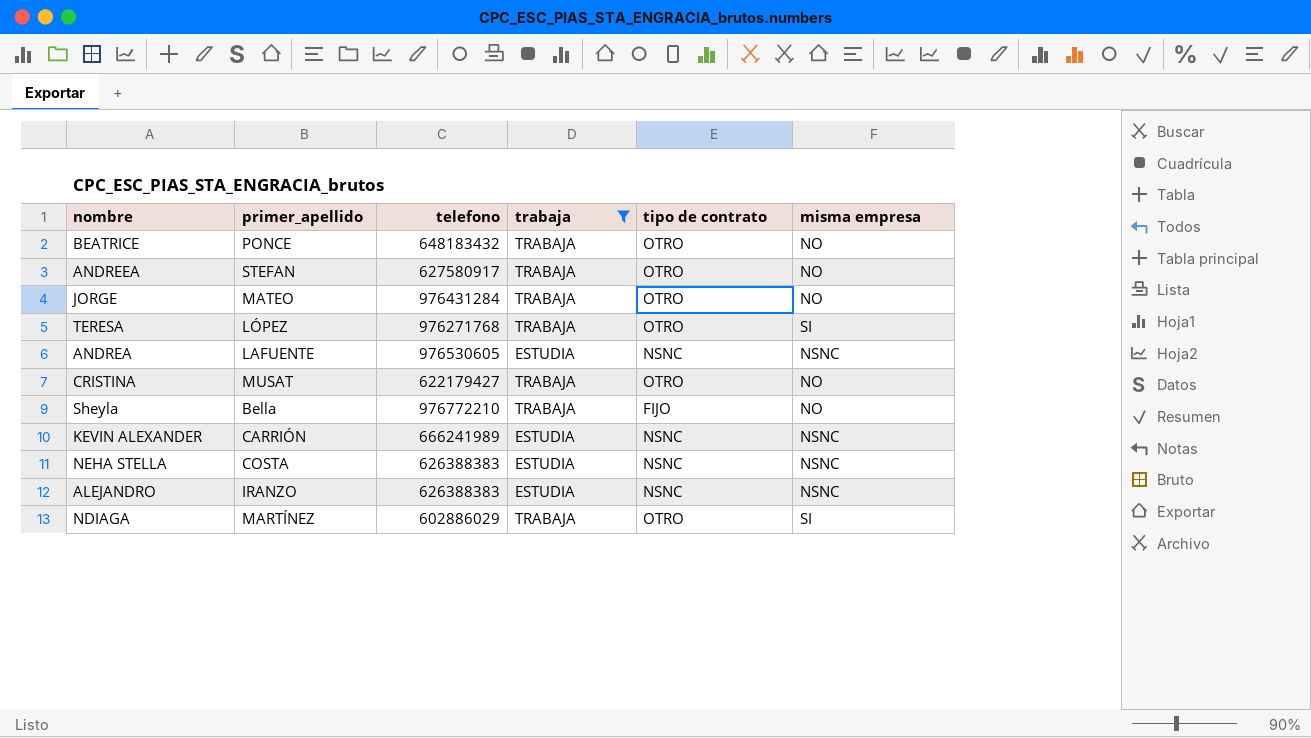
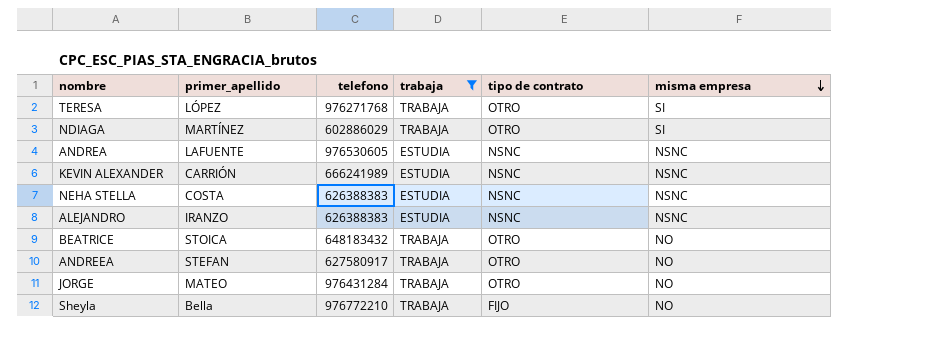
row order: none -> misma empresa descending
row CRISTINA: MUSAT | 622179427 | TRABAJA | OTRO | NO -> none
BEATRICE | primer_apellido: PONCE -> STOICA

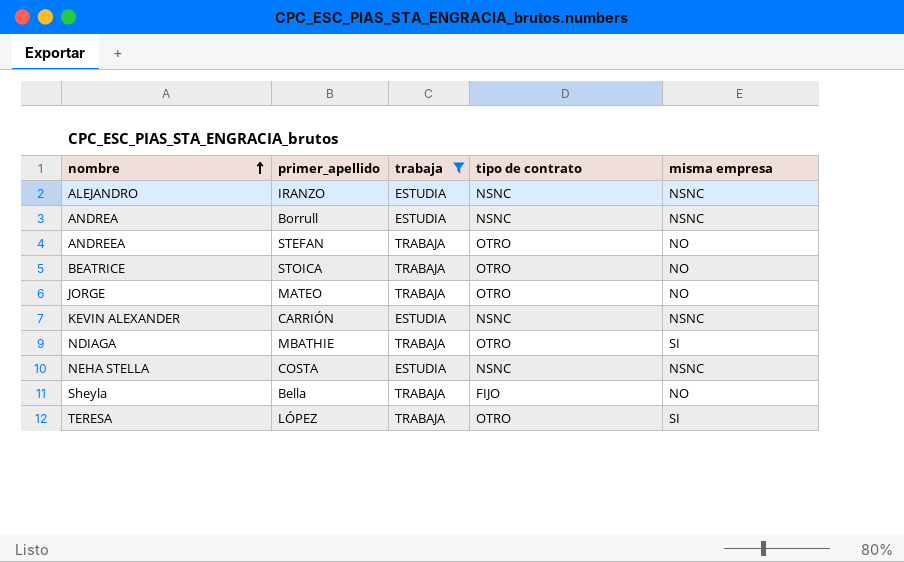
row order: misma empresa descending -> nombre ascending
column telefono | position: 3 -> none
ANDREA | primer_apellido: LAFUENTE -> Borrull
NDIAGA | primer_apellido: MARTÍNEZ -> MBATHIE

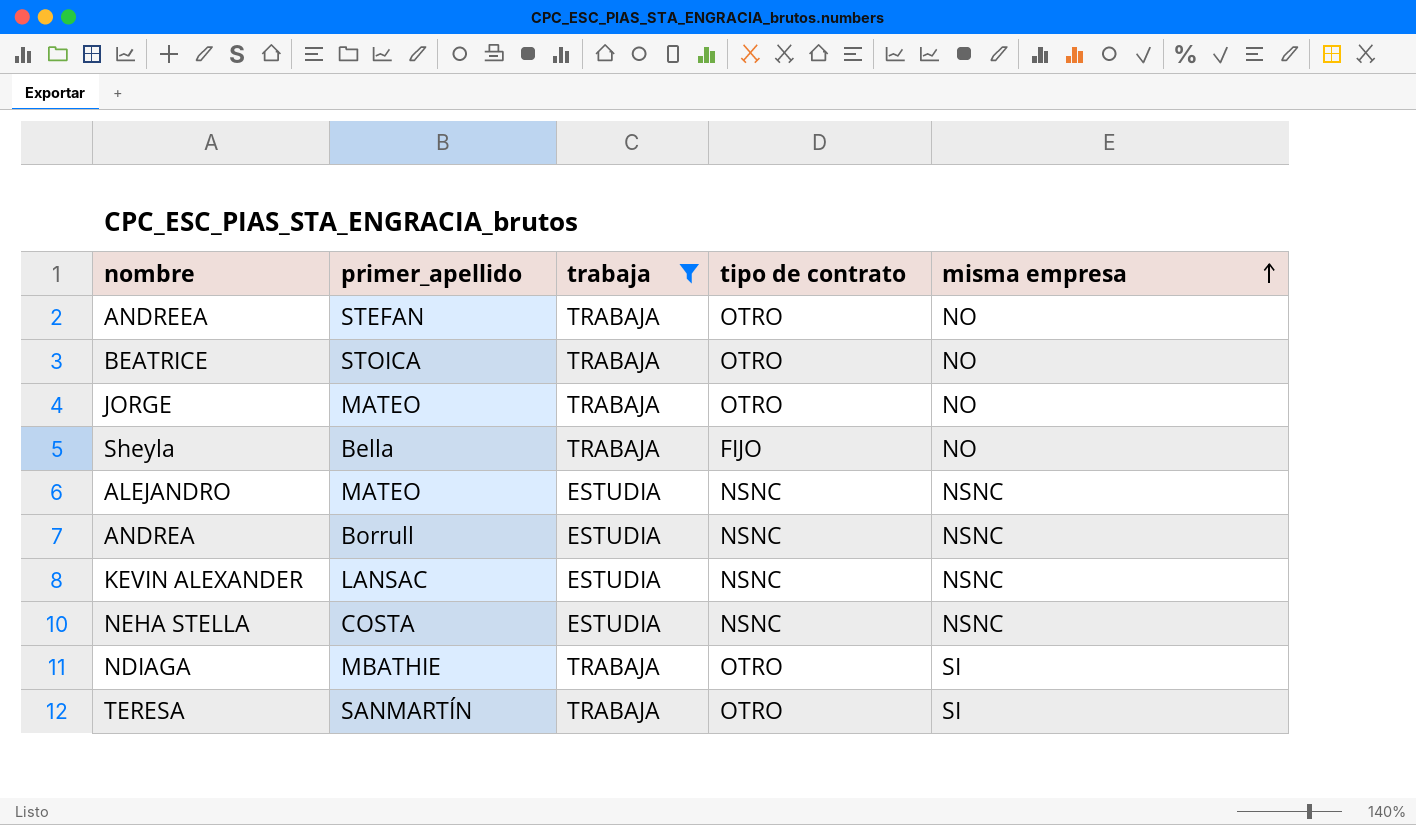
row order: nombre ascending -> misma empresa ascending
ALEJANDRO | primer_apellido: IRANZO -> MATEO
KEVIN ALEXANDER | primer_apellido: CARRIÓN -> LANSAC
TERESA | primer_apellido: LÓPEZ -> SANMARTÍN

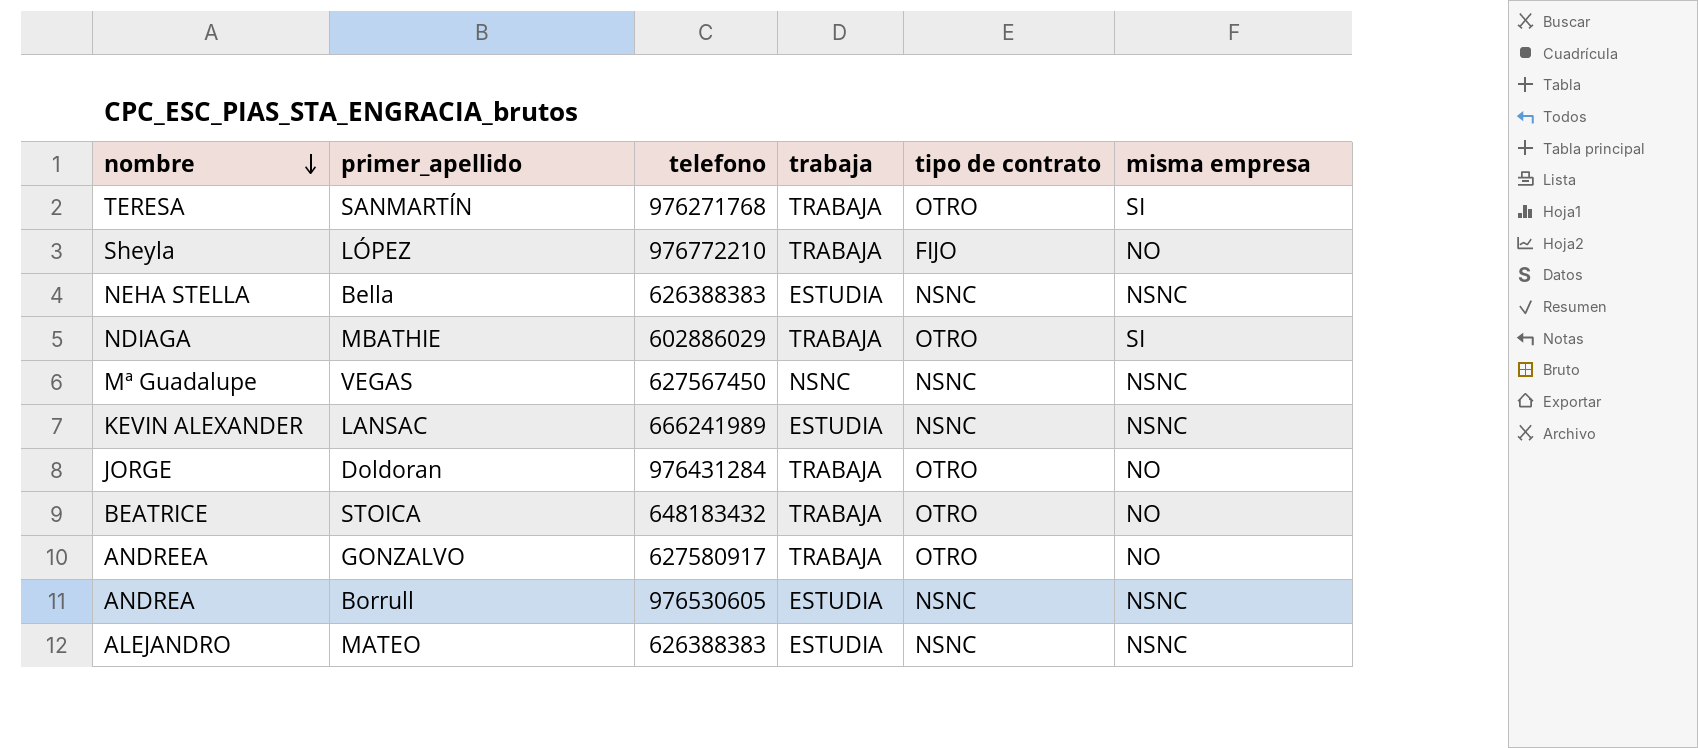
filter: trabaja != NSNC -> none
row order: misma empresa ascending -> nombre descending
column telefono | position: none -> 3
Sheyla | primer_apellido: Bella -> LÓPEZ
NEHA STELLA | primer_apellido: COSTA -> Bella
JORGE | primer_apellido: MATEO -> Doldoran
ANDREEA | primer_apellido: STEFAN -> GONZALVO

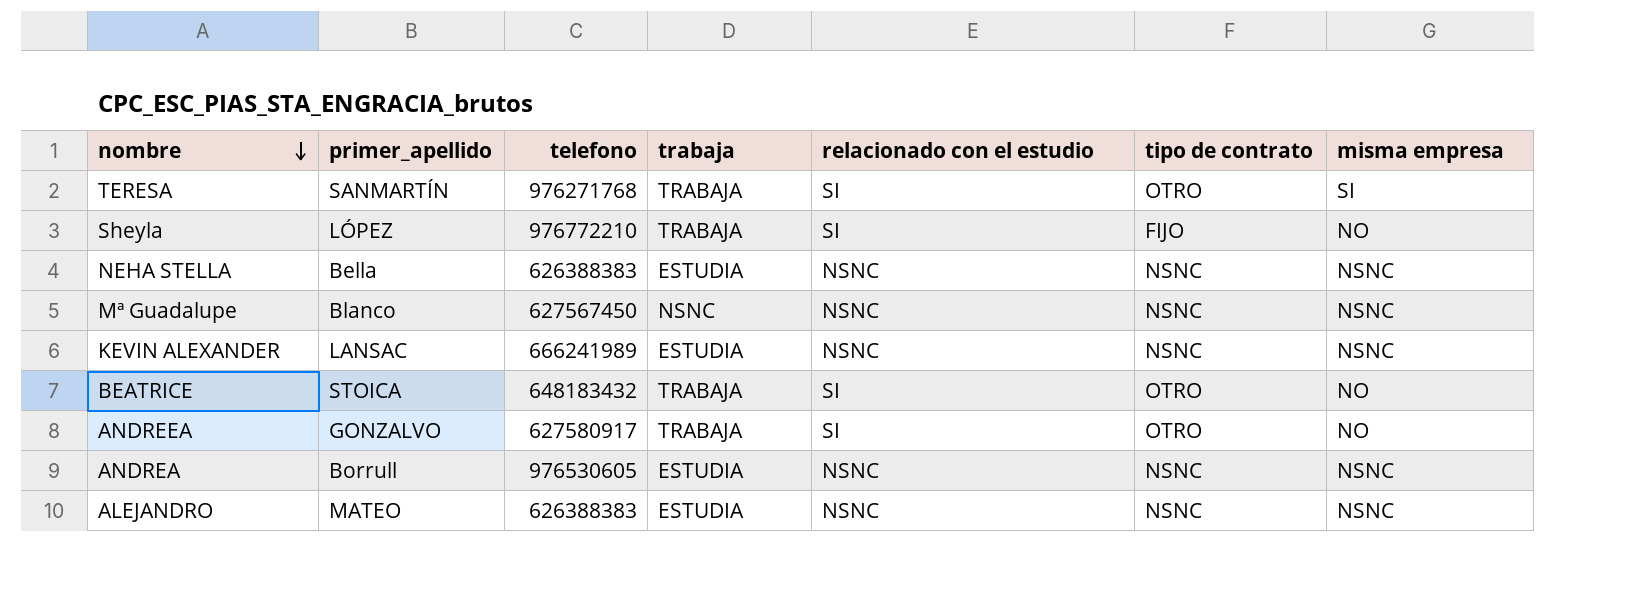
column relacionado con el estudio | position: none -> 5
row NDIAGA: MBATHIE | 602886029 | TRABAJA | OTRO | SI -> none
row JORGE: Doldoran | 976431284 | TRABAJA | OTRO | NO -> none
Mª Guadalupe | primer_apellido: VEGAS -> Blanco

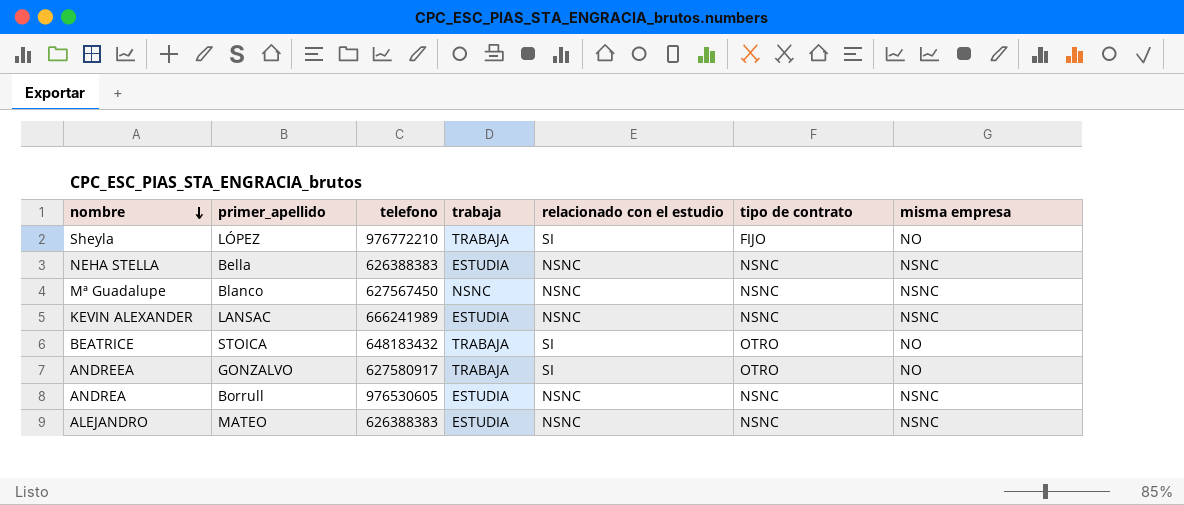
row TERESA: SANMARTÍN | 976271768 | TRABAJA | SI | OTRO | SI -> none

